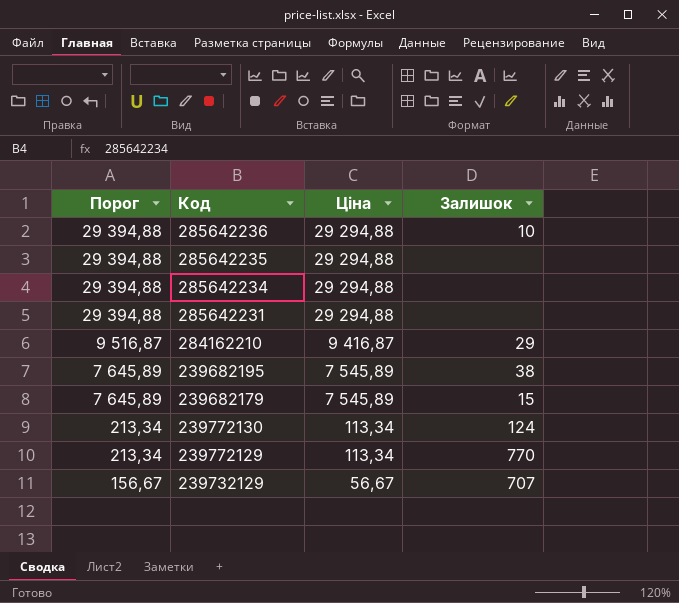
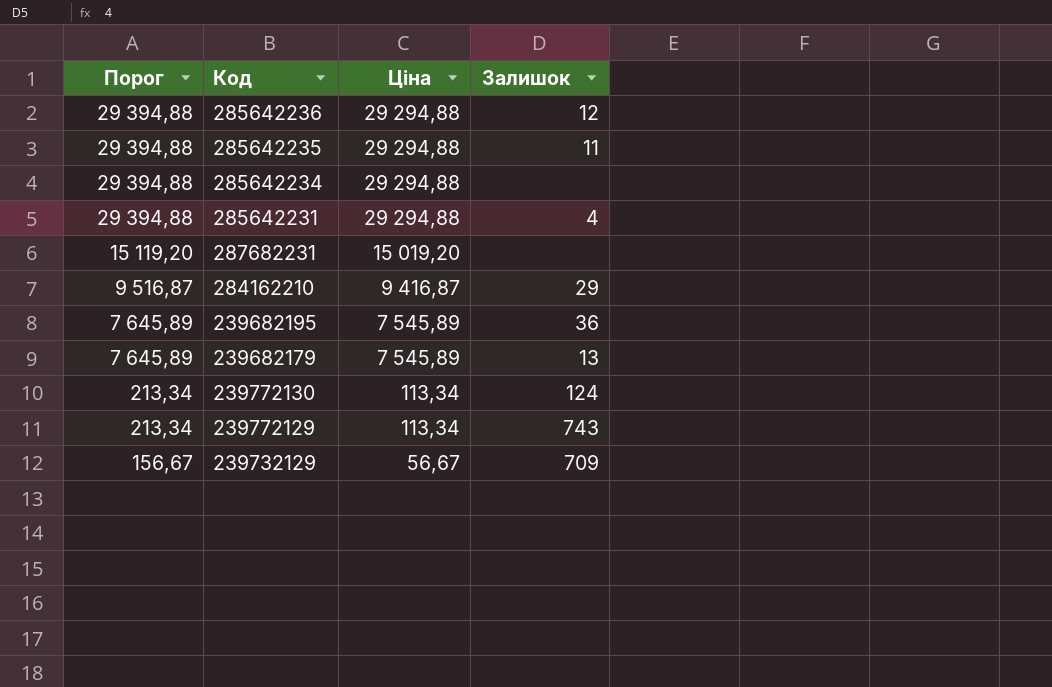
285642236 | Залишок: 10 -> 12
285642235 | Залишок: none -> 11
285642231 | Залишок: none -> 4
row 287682231: none -> 15 119,20 | 15 019,20 | none
239682195 | Залишок: 38 -> 36
239682179 | Залишок: 15 -> 13
239772129 | Залишок: 770 -> 743
239732129 | Залишок: 707 -> 709

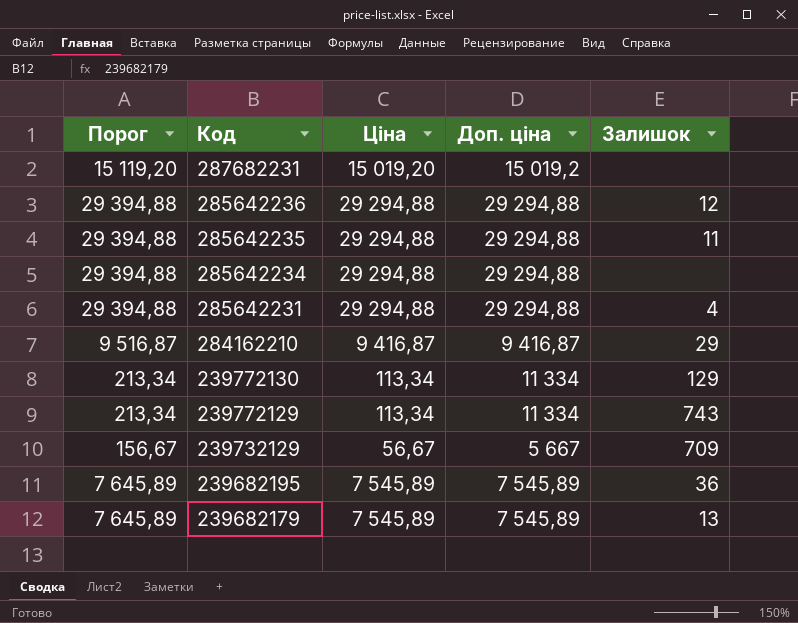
row order: Порог descending -> Код descending
column Доп. ціна | position: none -> 4
239772130 | Залишок: 124 -> 129

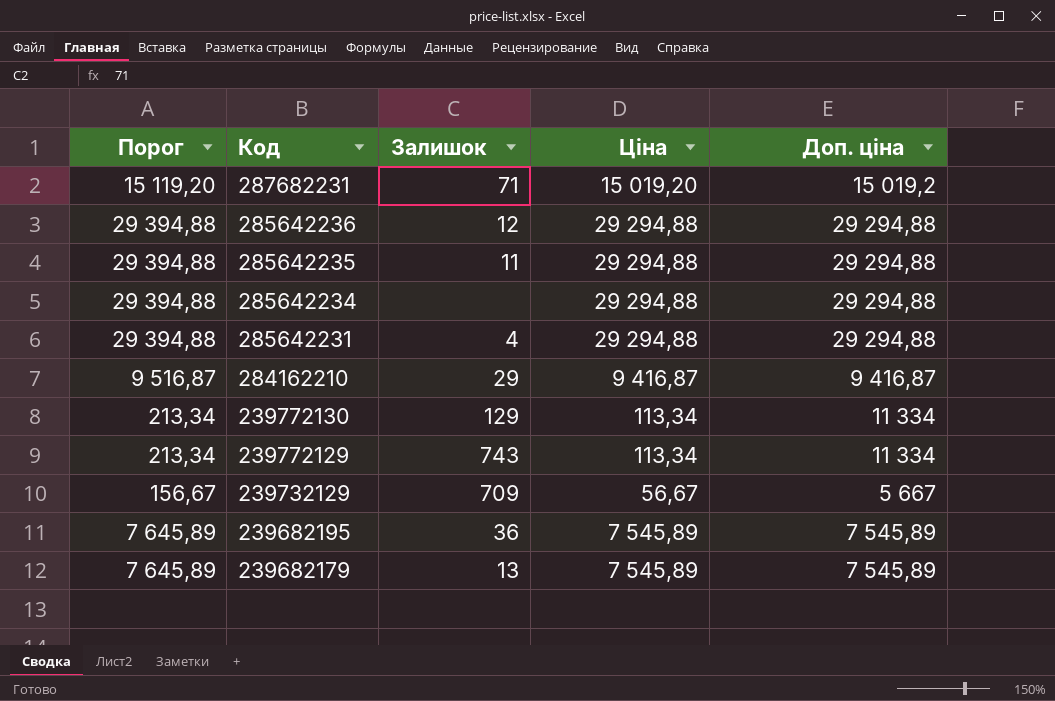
column Залишок | position: 5 -> 3
287682231 | Залишок: none -> 71

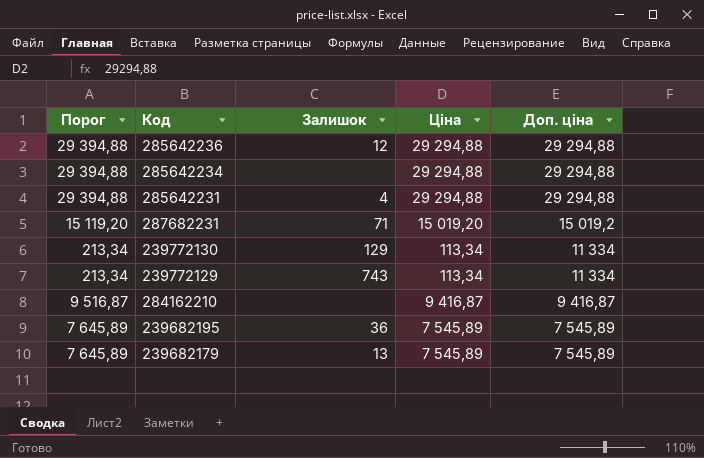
row order: Код descending -> Доп. ціна descending
row 285642235: 29 394,88 | 11 | 29 294,88 | 29 294,88 -> none
row 239732129: 156,67 | 709 | 56,67 | 5 667 -> none
284162210 | Залишок: 29 -> none

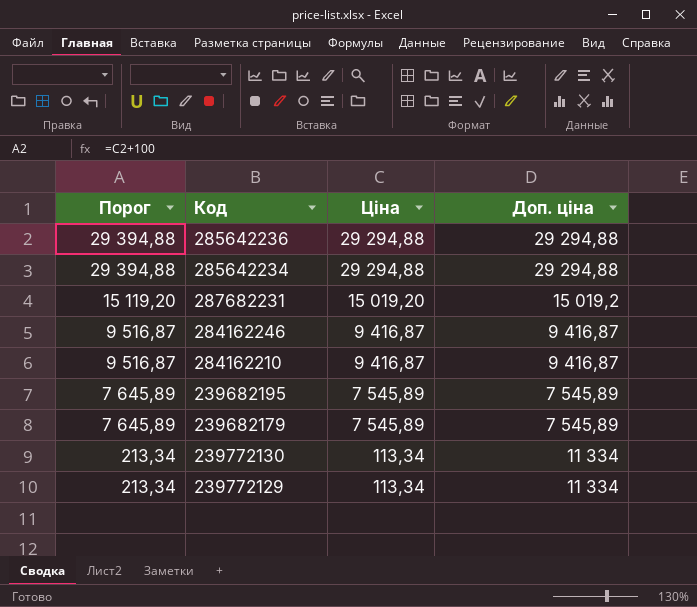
row order: Доп. ціна descending -> Порог descending
column Залишок | position: 3 -> none
row 285642231: 29 394,88 | 4 | 29 294,88 | 29 294,88 -> none
row 284162246: none -> 9 516,87 | 9 416,87 | 9 416,87

